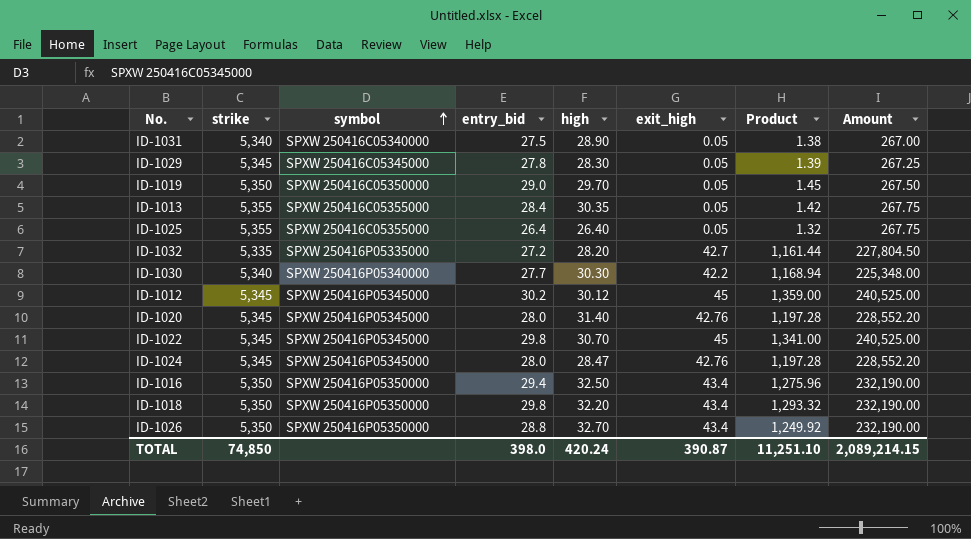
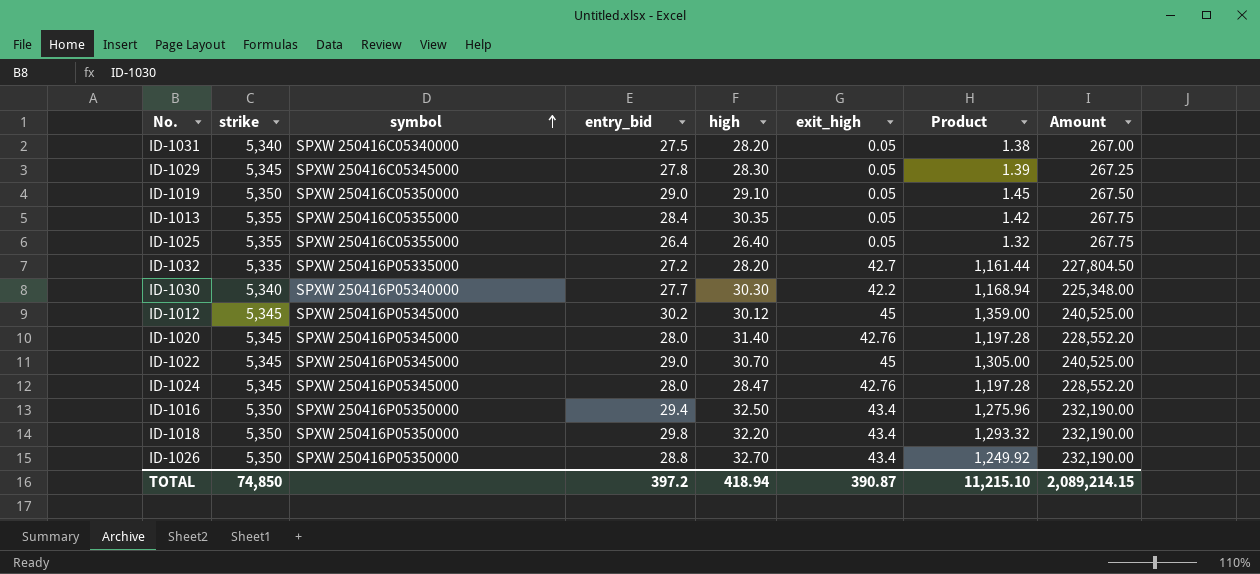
ID-1031 | high: 28.90 -> 28.20
ID-1019 | high: 29.70 -> 29.10
ID-1022 | entry_bid: 29.8 -> 29.0
ID-1022 | Product: 1,341.00 -> 1,305.00
TOTAL | entry_bid: 398.0 -> 397.2
TOTAL | high: 420.24 -> 418.94
TOTAL | Product: 11,251.10 -> 11,215.10

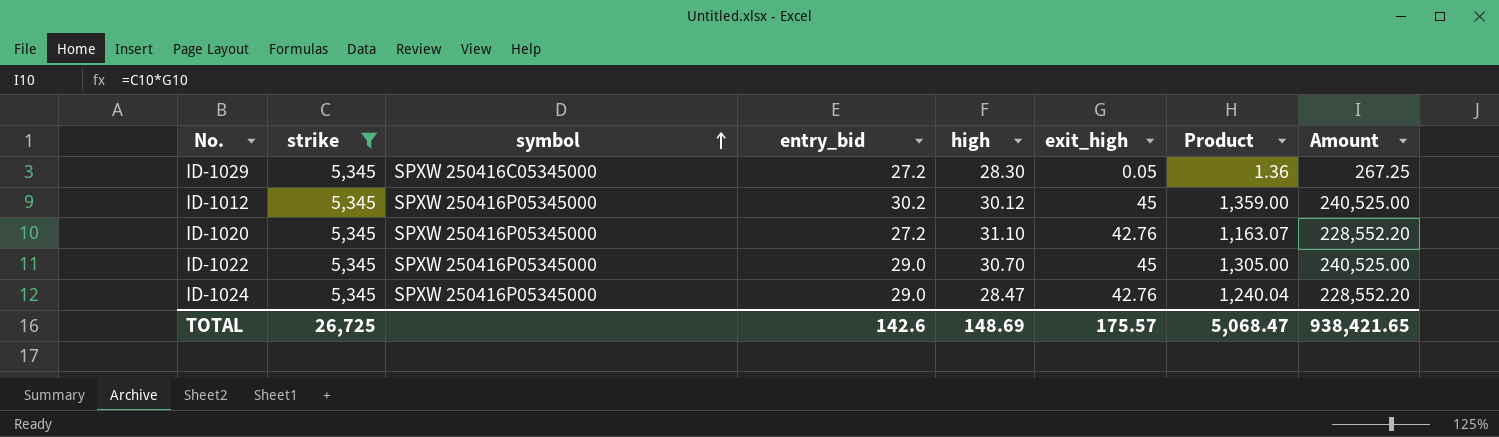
filter: none -> strike = 5,345
ID-1029 | entry_bid: 27.8 -> 27.2
ID-1029 | Product: 1.39 -> 1.36
ID-1020 | entry_bid: 28.0 -> 27.2
ID-1020 | high: 31.40 -> 31.10
ID-1020 | Product: 1,197.28 -> 1,163.07
ID-1024 | entry_bid: 28.0 -> 29.0
ID-1024 | Product: 1,197.28 -> 1,240.04
TOTAL | strike: 74,850 -> 26,725
TOTAL | entry_bid: 397.2 -> 142.6
TOTAL | high: 418.94 -> 148.69
TOTAL | exit_high: 390.87 -> 175.57
TOTAL | Product: 11,215.10 -> 5,068.47
TOTAL | Amount: 2,089,214.15 -> 938,421.65

